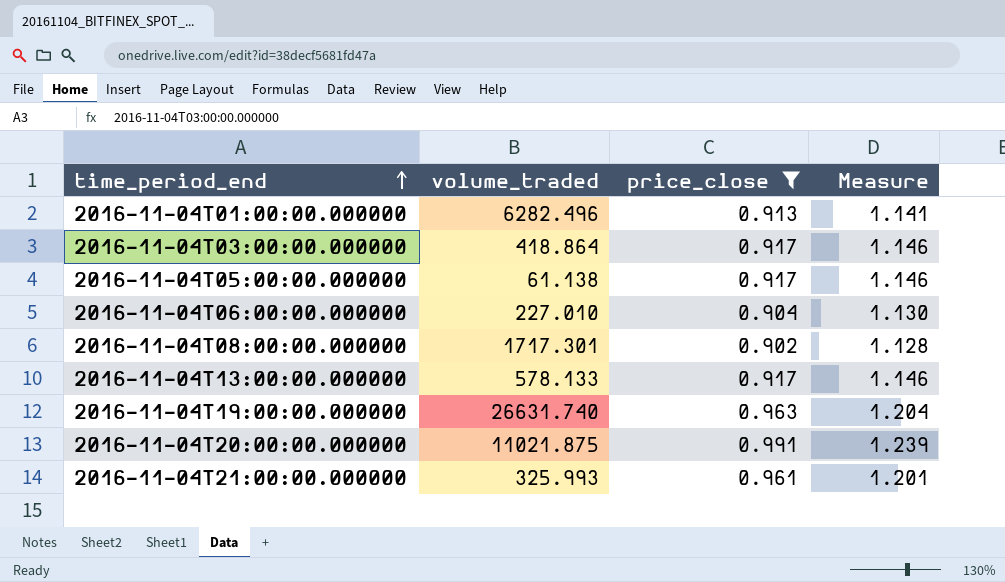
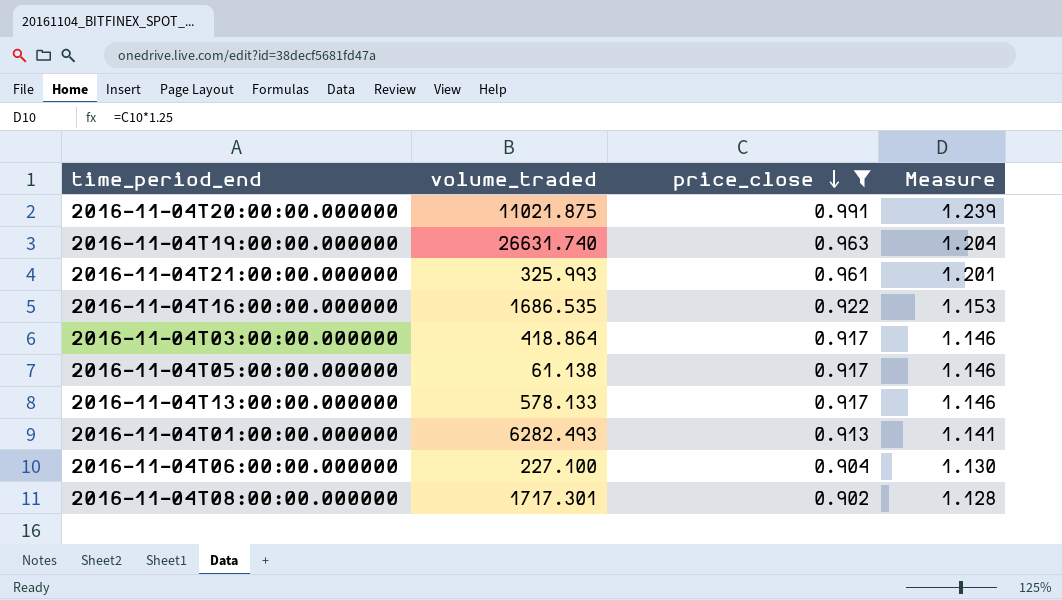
row order: time_period_end ascending -> price_close descending
row 2016-11-04T16:00:00.000000: none -> 1686.535 | 0.922 | 1.153
2016-11-04T01:00:00.000000 | volume_traded: 6282.496 -> 6282.493
2016-11-04T06:00:00.000000 | volume_traded: 227.010 -> 227.100

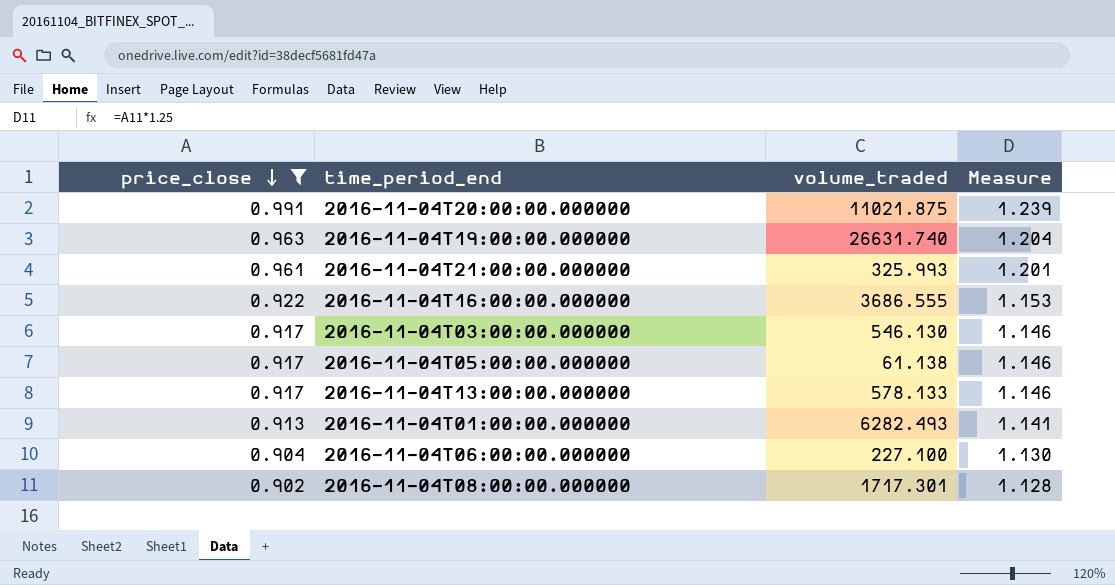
column price_close | position: 3 -> 1
2016-11-04T16:00:00.000000 | volume_traded: 1686.535 -> 3686.555
2016-11-04T03:00:00.000000 | volume_traded: 418.864 -> 546.130

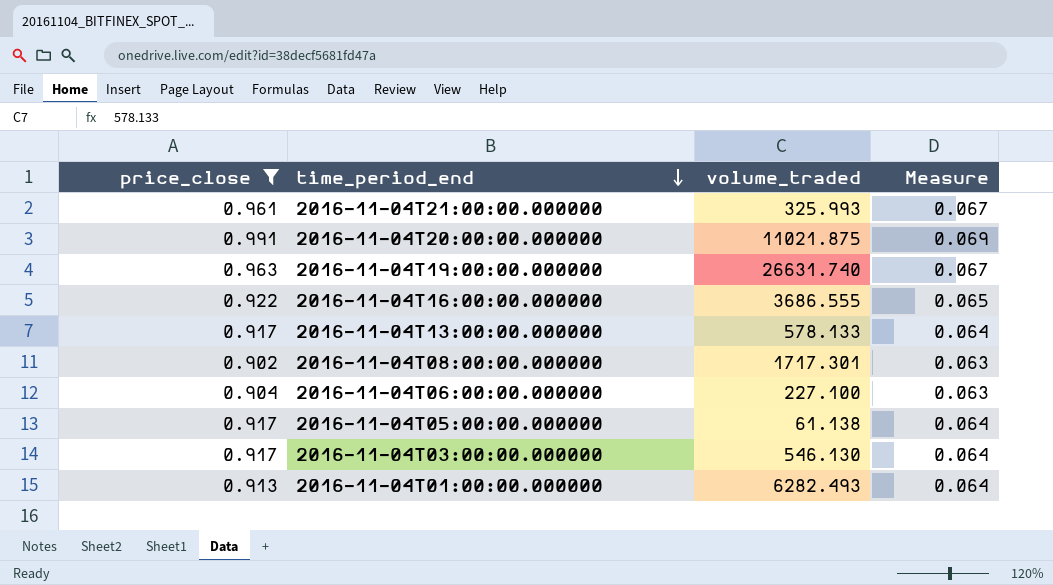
row order: price_close descending -> time_period_end descending
column Measure | formula: [price_close] * 1.25 -> [price_close] * 0.07

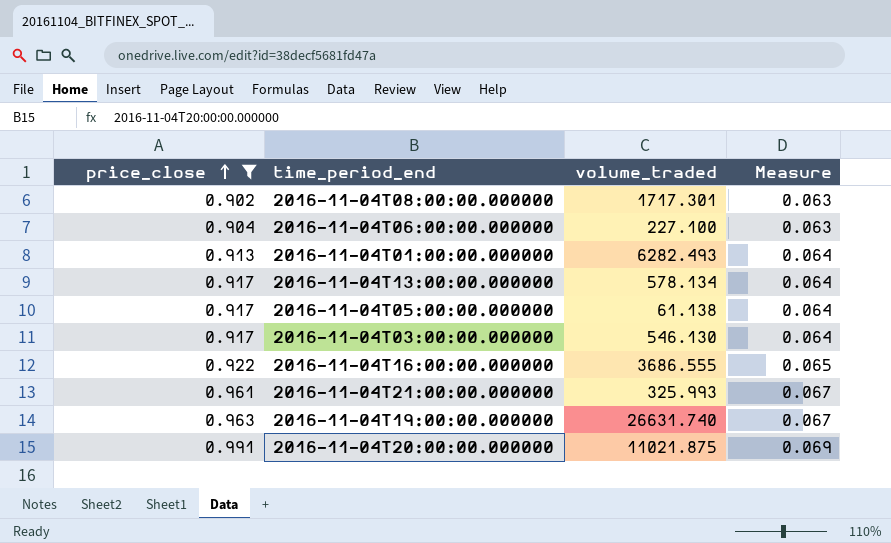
row order: time_period_end descending -> price_close ascending
2016-11-04T13:00:00.000000 | volume_traded: 578.133 -> 578.134

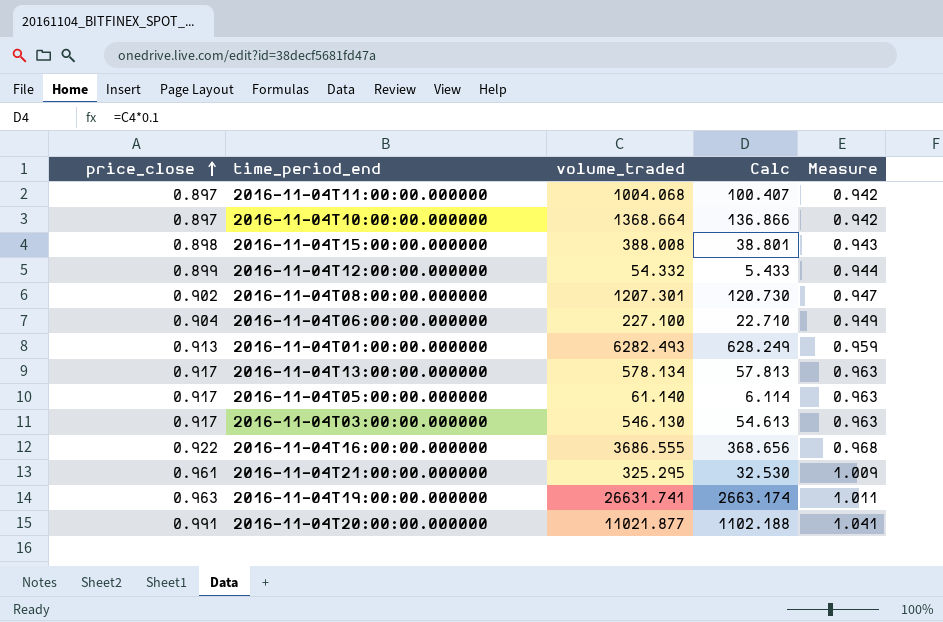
filter: price_close >= 0.902 -> none
column Calc | formula: none -> [volume_traded] * 0.1
column Measure | formula: [price_close] * 0.07 -> [price_close] * 1.05
2016-11-04T08:00:00.000000 | volume_traded: 1717.301 -> 1207.301
2016-11-04T05:00:00.000000 | volume_traded: 61.138 -> 61.140
2016-11-04T21:00:00.000000 | volume_traded: 325.993 -> 325.295
2016-11-04T19:00:00.000000 | volume_traded: 26631.740 -> 26631.741
2016-11-04T20:00:00.000000 | volume_traded: 11021.875 -> 11021.877

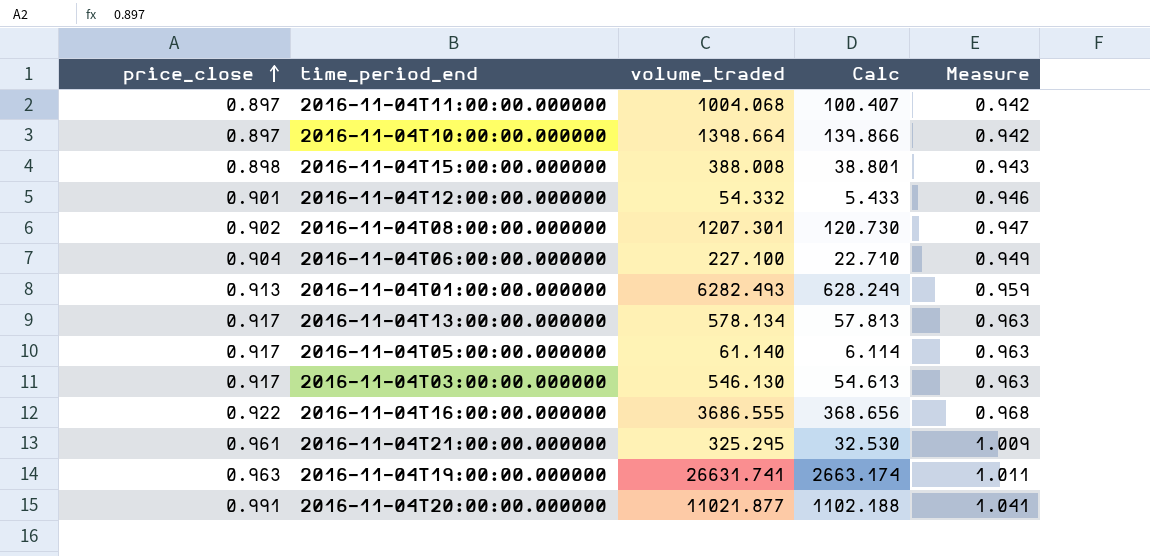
2016-11-04T10:00:00.000000 | volume_traded: 1368.664 -> 1398.664
2016-11-04T10:00:00.000000 | Calc: 136.866 -> 139.866
2016-11-04T12:00:00.000000 | price_close: 0.899 -> 0.901
2016-11-04T12:00:00.000000 | Measure: 0.944 -> 0.946

